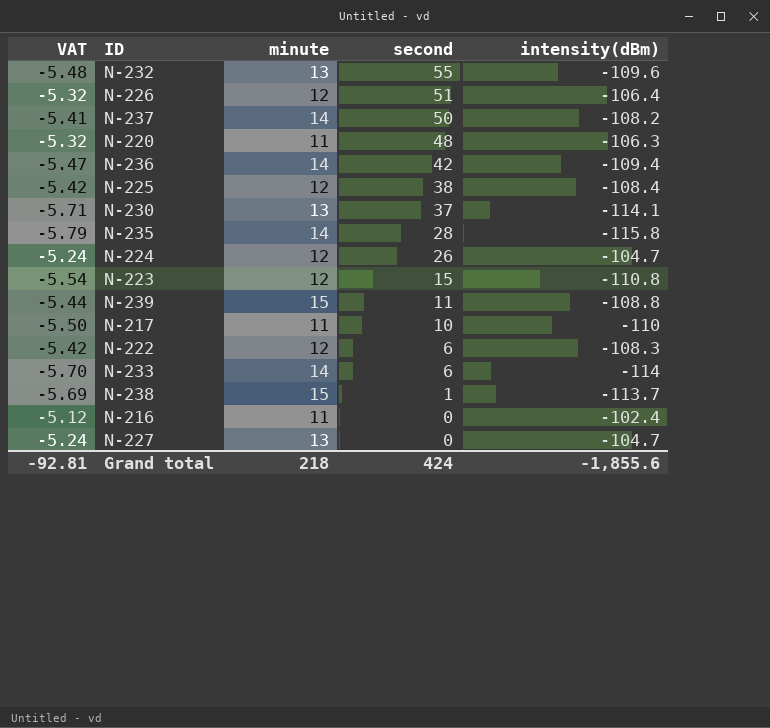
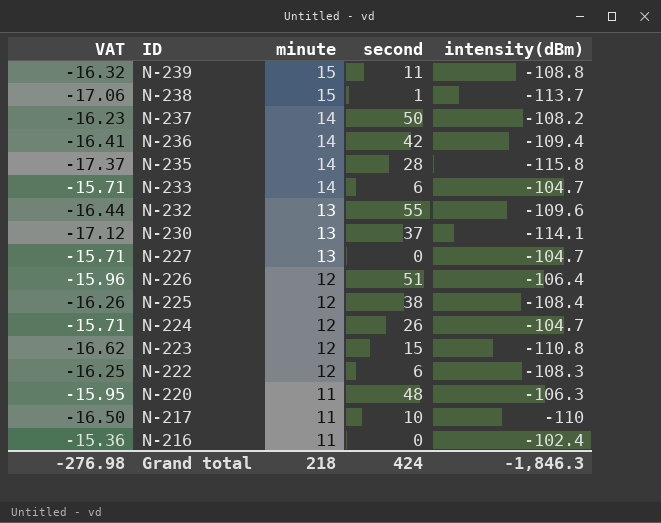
row order: second descending -> ID descending
column VAT | formula: [intensity(dBm)] * 0.05 -> [intensity(dBm)] * 0.15
N-233 | intensity(dBm): -114 -> -104.7
Grand total | VAT: -92.81 -> -276.98
Grand total | intensity(dBm): -1,855.6 -> -1,846.3

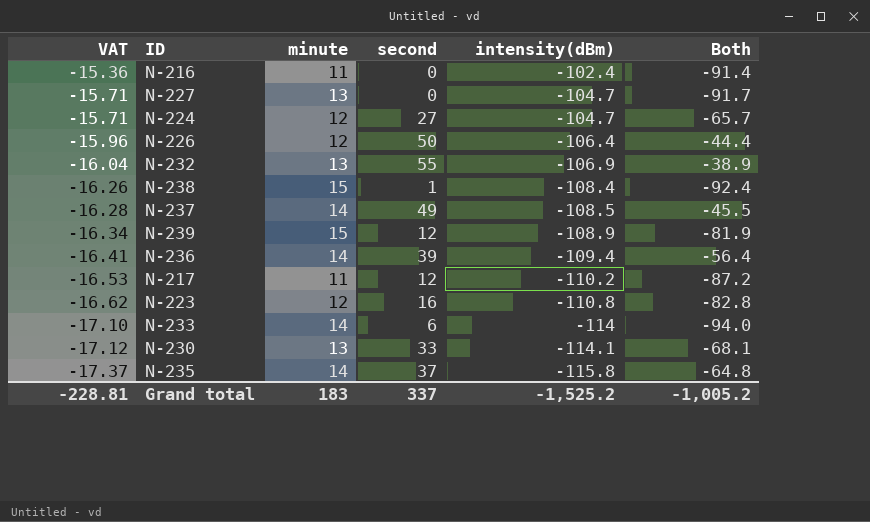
row order: ID descending -> VAT descending
column Both | formula: none -> [minute] + [second] + [intensity(dBm)]
row N-225: -16.26 | 12 | 38 | -108.4 -> none
row N-222: -16.25 | 12 | 6 | -108.3 -> none
row N-220: -15.95 | 11 | 48 | -106.3 -> none
N-224 | second: 26 -> 27
N-226 | second: 51 -> 50
N-232 | VAT: -16.44 -> -16.04
N-232 | intensity(dBm): -109.6 -> -106.9
N-238 | VAT: -17.06 -> -16.26
N-238 | intensity(dBm): -113.7 -> -108.4
N-237 | VAT: -16.23 -> -16.28
N-237 | second: 50 -> 49
N-237 | intensity(dBm): -108.2 -> -108.5
N-239 | VAT: -16.32 -> -16.34
N-239 | second: 11 -> 12
N-239 | intensity(dBm): -108.8 -> -108.9
N-236 | second: 42 -> 39
N-217 | VAT: -16.50 -> -16.53
N-217 | second: 10 -> 12
N-217 | intensity(dBm): -110 -> -110.2
N-223 | second: 15 -> 16
N-233 | VAT: -15.71 -> -17.10
N-233 | intensity(dBm): -104.7 -> -114
N-230 | second: 37 -> 33
N-235 | second: 28 -> 37
Grand total | VAT: -276.98 -> -228.81
Grand total | minute: 218 -> 183
Grand total | second: 424 -> 337
Grand total | intensity(dBm): -1,846.3 -> -1,525.2

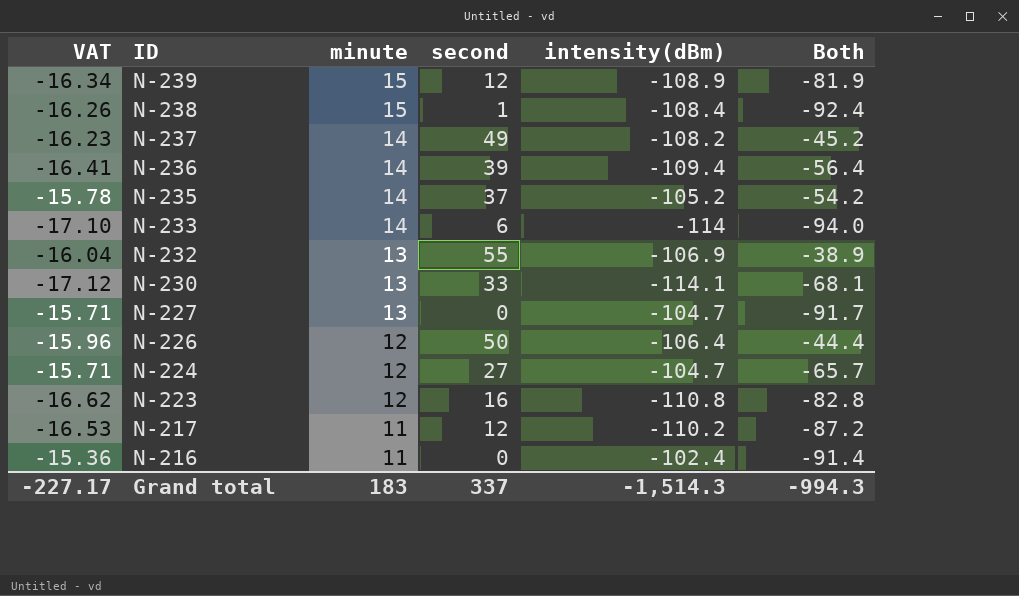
row order: VAT descending -> ID descending
N-237 | VAT: -16.28 -> -16.23
N-237 | intensity(dBm): -108.5 -> -108.2
N-237 | Both: -45.5 -> -45.2
N-235 | VAT: -17.37 -> -15.78
N-235 | intensity(dBm): -115.8 -> -105.2
N-235 | Both: -64.8 -> -54.2
Grand total | VAT: -228.81 -> -227.17
Grand total | intensity(dBm): -1,525.2 -> -1,514.3
Grand total | Both: -1,005.2 -> -994.3

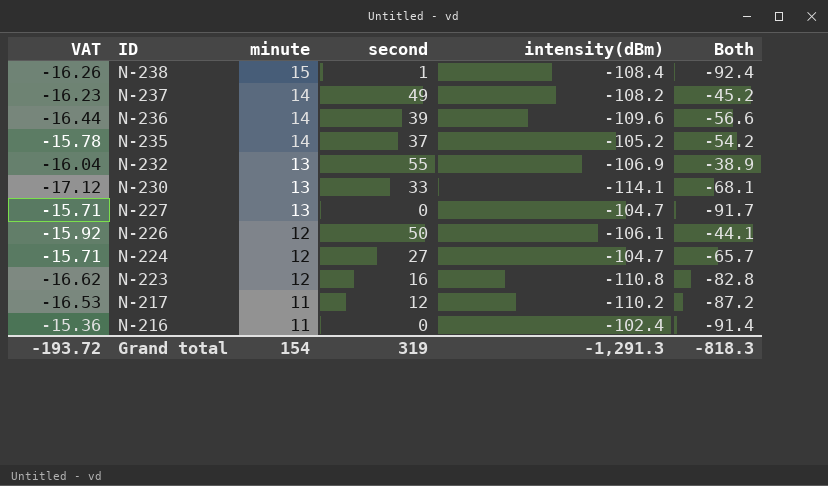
row N-239: -16.34 | 15 | 12 | -108.9 | -81.9 -> none
row N-233: -17.10 | 14 | 6 | -114 | -94.0 -> none
N-236 | VAT: -16.41 -> -16.44
N-236 | intensity(dBm): -109.4 -> -109.6
N-236 | Both: -56.4 -> -56.6
N-226 | VAT: -15.96 -> -15.92
N-226 | intensity(dBm): -106.4 -> -106.1
N-226 | Both: -44.4 -> -44.1
Grand total | VAT: -227.17 -> -193.72
Grand total | minute: 183 -> 154
Grand total | second: 337 -> 319
Grand total | intensity(dBm): -1,514.3 -> -1,291.3
Grand total | Both: -994.3 -> -818.3

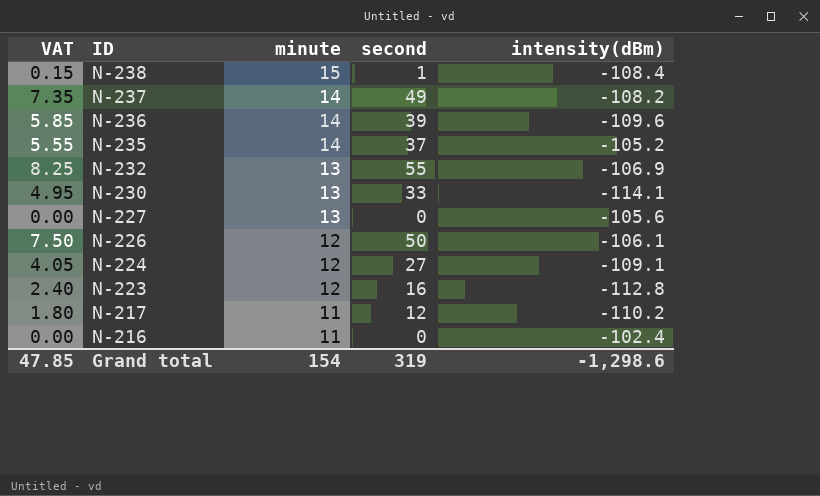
column Both | formula: [minute] + [second] + [intensity(dBm)] -> none
column VAT | formula: [intensity(dBm)] * 0.15 -> [second] * 0.15
N-227 | intensity(dBm): -104.7 -> -105.6
N-224 | intensity(dBm): -104.7 -> -109.1
N-223 | intensity(dBm): -110.8 -> -112.8
Grand total | VAT: -193.72 -> 47.85
Grand total | intensity(dBm): -1,291.3 -> -1,298.6

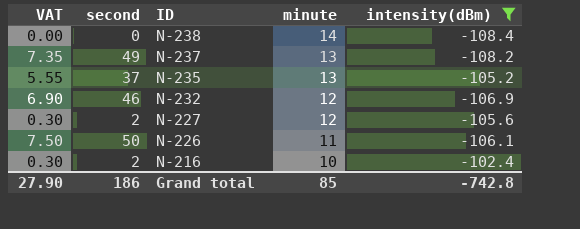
filter: none -> intensity(dBm) >= -108.4
column second | position: 4 -> 2
N-238 | VAT: 0.15 -> 0.00
N-238 | second: 1 -> 0
N-238 | minute: 15 -> 14
N-237 | minute: 14 -> 13
N-235 | minute: 14 -> 13
N-232 | VAT: 8.25 -> 6.90
N-232 | second: 55 -> 46
N-232 | minute: 13 -> 12
N-227 | VAT: 0.00 -> 0.30
N-227 | second: 0 -> 2
N-227 | minute: 13 -> 12
N-226 | minute: 12 -> 11
N-216 | VAT: 0.00 -> 0.30
N-216 | second: 0 -> 2
N-216 | minute: 11 -> 10
Grand total | VAT: 47.85 -> 27.90
Grand total | second: 319 -> 186
Grand total | minute: 154 -> 85
Grand total | intensity(dBm): -1,298.6 -> -742.8

